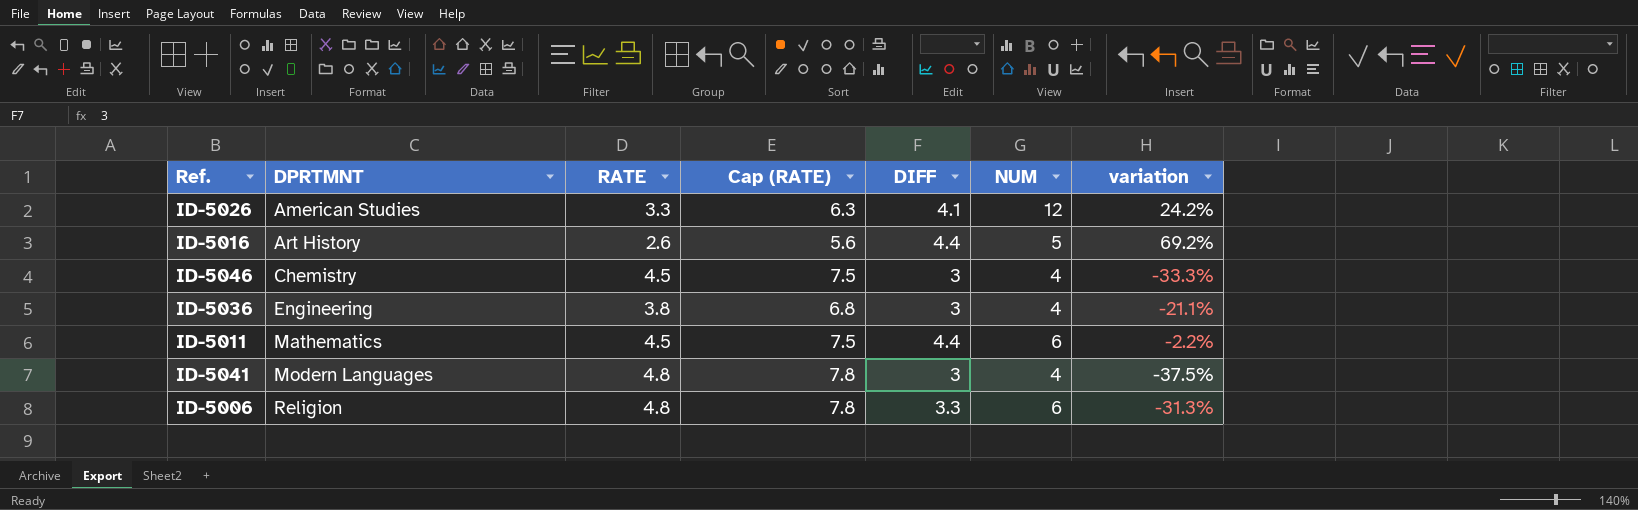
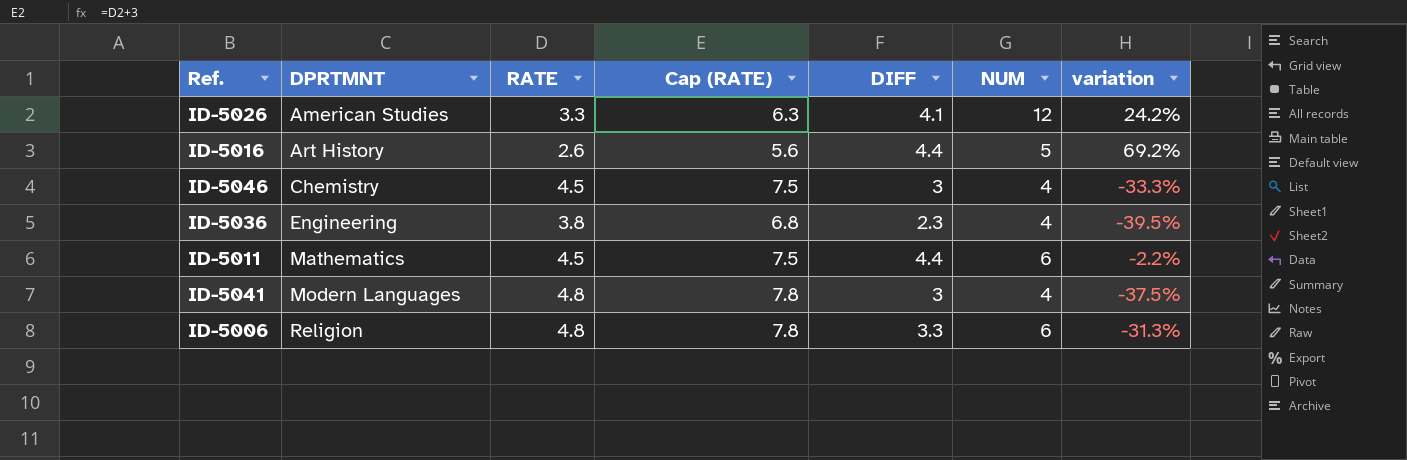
ID-5036 | DIFF: 3 -> 2.3
ID-5036 | variation: -21.1% -> -39.5%

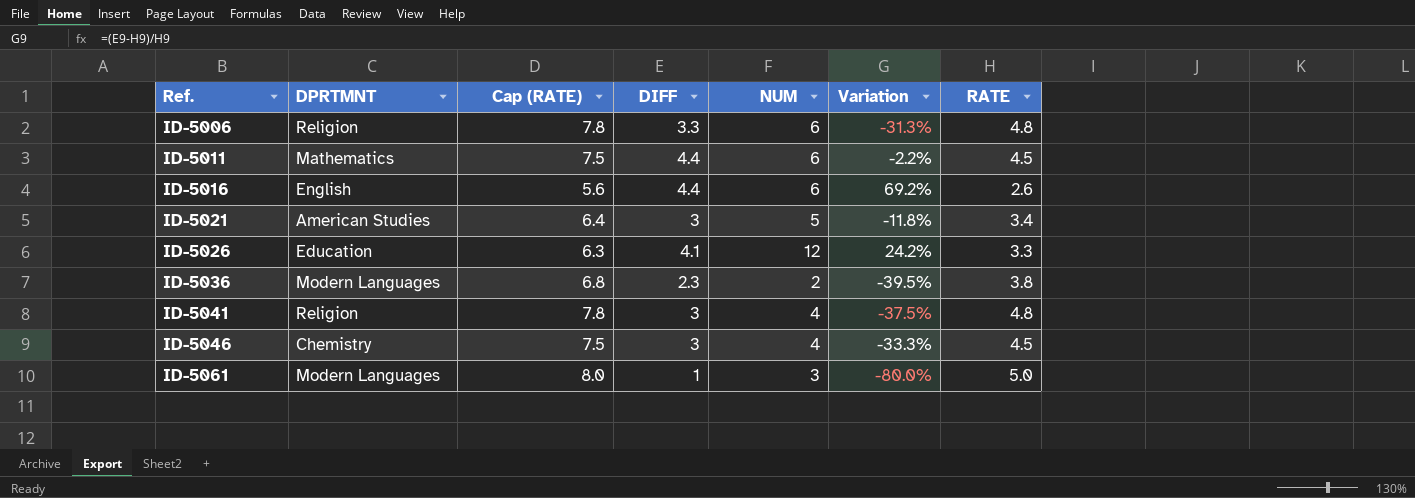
row order: DPRTMNT ascending -> Ref. ascending
column name: variation -> Variation
column RATE | position: 3 -> 7
ID-5016 | DPRTMNT: Art History -> English
ID-5016 | NUM: 5 -> 6
row ID-5021: none -> American Studies | 6.4 | 3 | 5 | -11.8% | 3.4
ID-5026 | DPRTMNT: American Studies -> Education
ID-5036 | DPRTMNT: Engineering -> Modern Languages
ID-5036 | NUM: 4 -> 2
ID-5041 | DPRTMNT: Modern Languages -> Religion
row ID-5061: none -> Modern Languages | 8.0 | 1 | 3 | -80.0% | 5.0

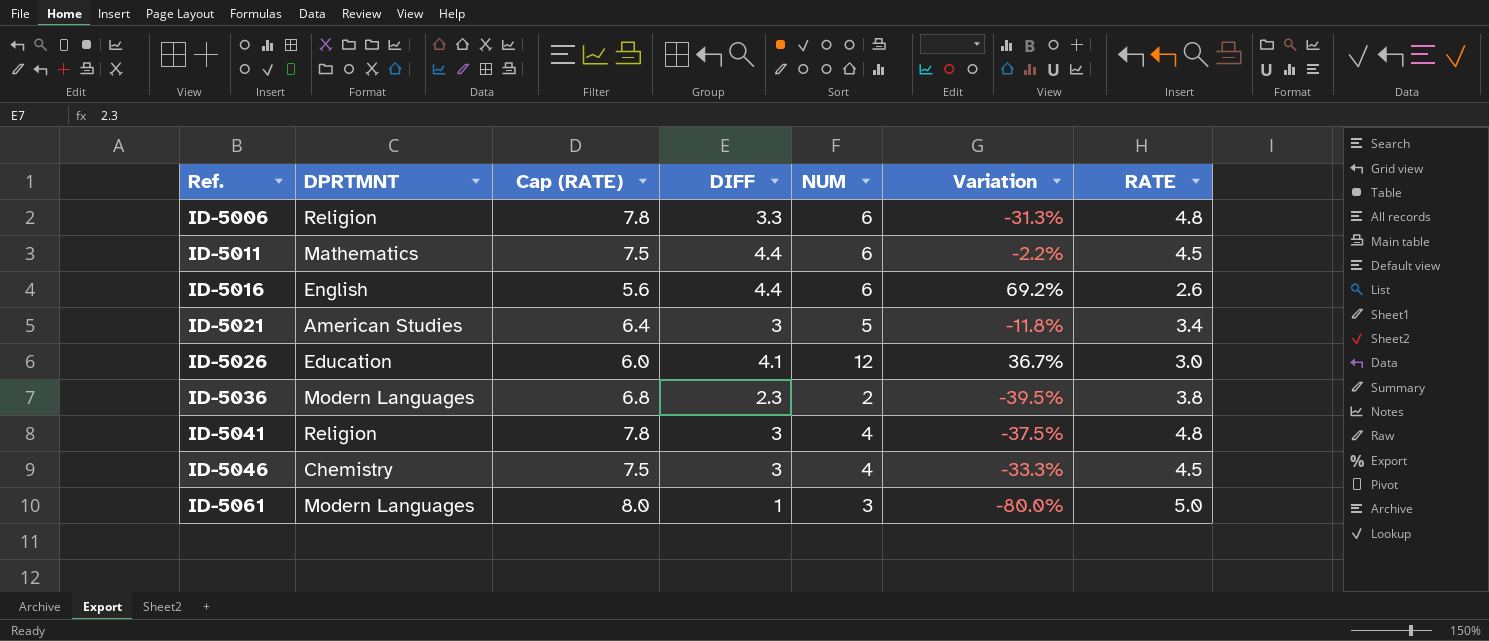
ID-5026 | Cap (RATE): 6.3 -> 6.0
ID-5026 | Variation: 24.2% -> 36.7%
ID-5026 | RATE: 3.3 -> 3.0

